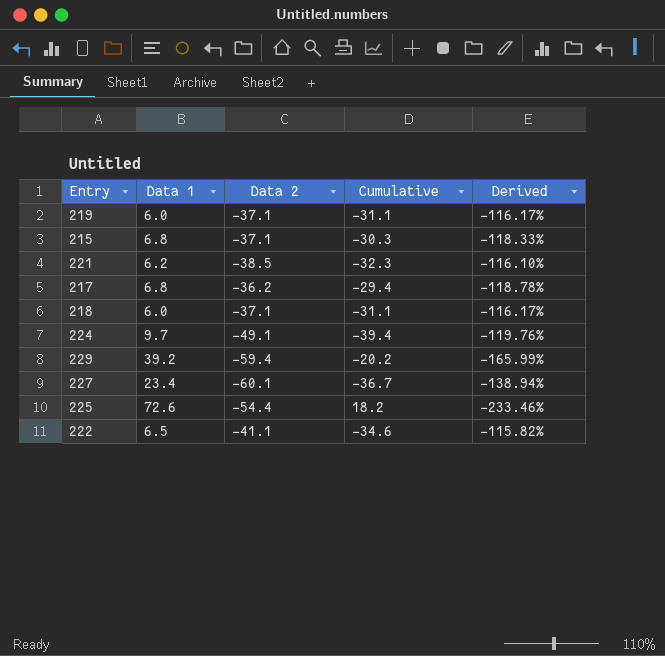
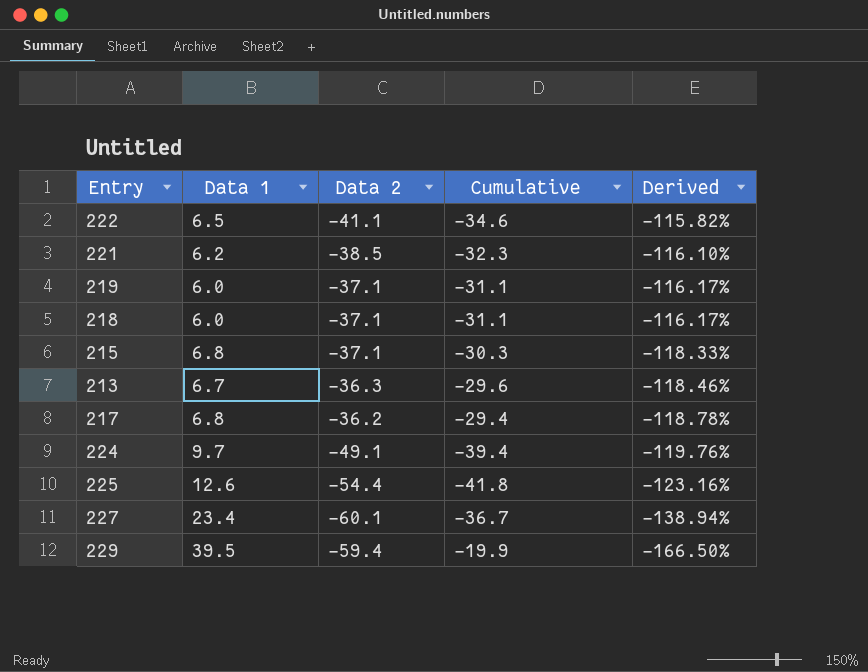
row order: none -> Derived descending
row 213: none -> 6.7 | -36.3 | -29.6 | -118.46%
225 | Data 1: 72.6 -> 12.6
225 | Cumulative: 18.2 -> -41.8
225 | Derived: -233.46% -> -123.16%
229 | Data 1: 39.2 -> 39.5
229 | Cumulative: -20.2 -> -19.9
229 | Derived: -165.99% -> -166.50%

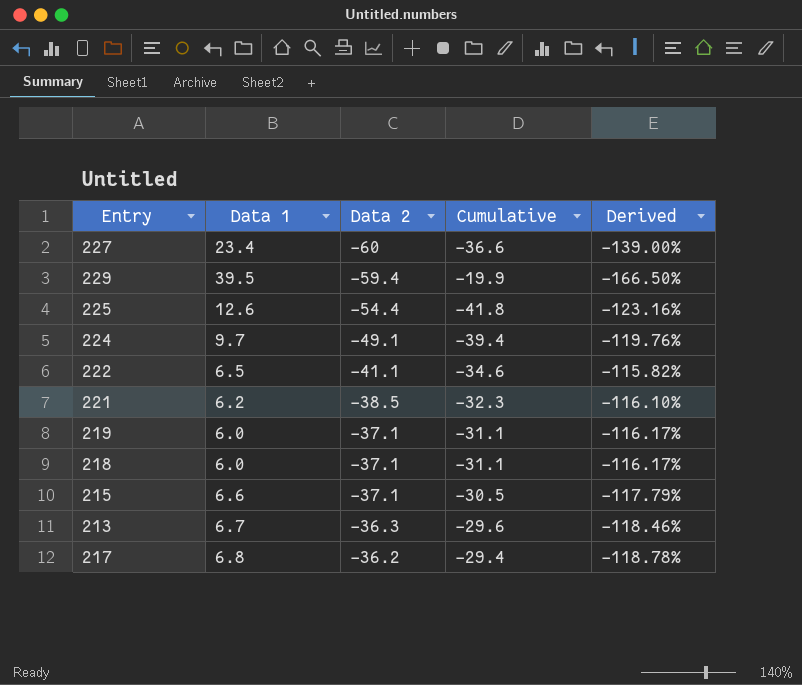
row order: Derived descending -> Data 2 ascending
227 | Data 2: -60.1 -> -60
227 | Cumulative: -36.7 -> -36.6
227 | Derived: -138.94% -> -139.00%
215 | Data 1: 6.8 -> 6.6
215 | Cumulative: -30.3 -> -30.5
215 | Derived: -118.33% -> -117.79%

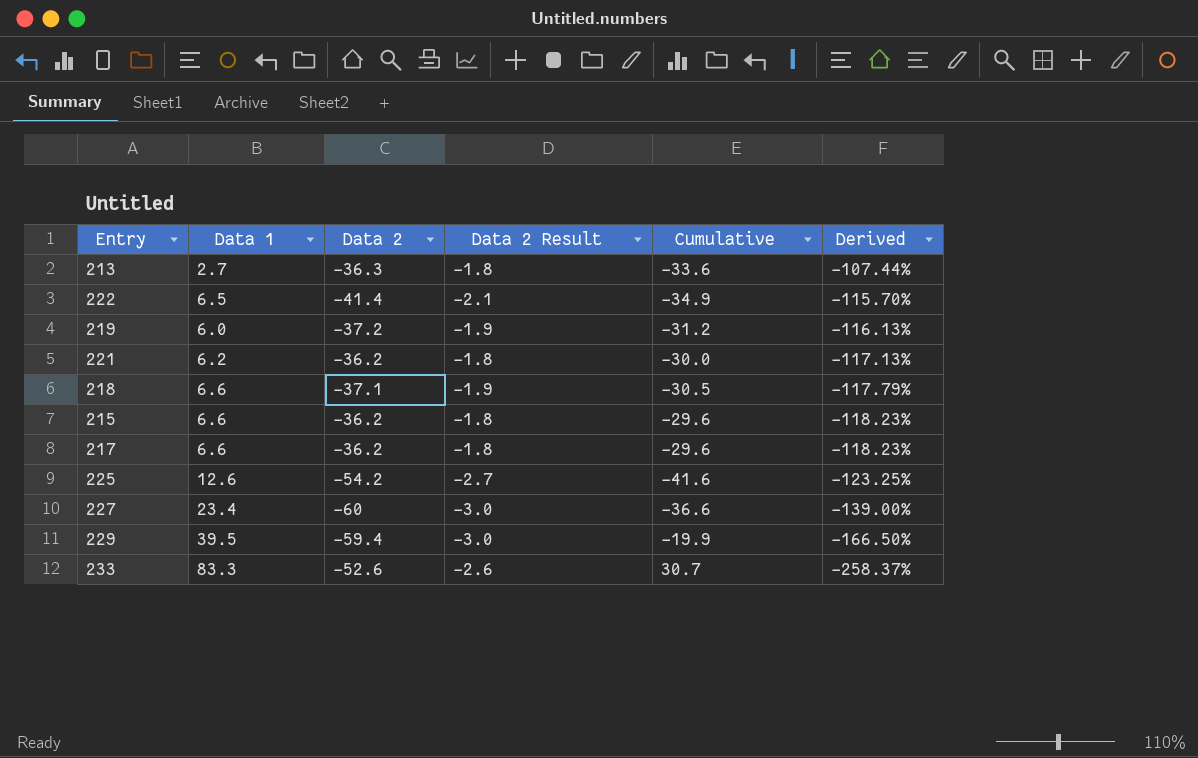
row order: Data 2 ascending -> Derived descending
column Data 2 Result | formula: none -> [Data 2] * 0.05
row 224: 9.7 | -49.1 | -39.4 | -119.76% -> none
213 | Data 1: 6.7 -> 2.7
213 | Cumulative: -29.6 -> -33.6
213 | Derived: -118.46% -> -107.44%
222 | Data 2: -41.1 -> -41.4
222 | Cumulative: -34.6 -> -34.9
222 | Derived: -115.82% -> -115.70%
219 | Data 2: -37.1 -> -37.2
219 | Cumulative: -31.1 -> -31.2
219 | Derived: -116.17% -> -116.13%
221 | Data 2: -38.5 -> -36.2
221 | Cumulative: -32.3 -> -30.0
221 | Derived: -116.10% -> -117.13%
218 | Data 1: 6.0 -> 6.6
218 | Cumulative: -31.1 -> -30.5
218 | Derived: -116.17% -> -117.79%
215 | Data 2: -37.1 -> -36.2
215 | Cumulative: -30.5 -> -29.6
215 | Derived: -117.79% -> -118.23%
217 | Data 1: 6.8 -> 6.6
217 | Cumulative: -29.4 -> -29.6
217 | Derived: -118.78% -> -118.23%
225 | Data 2: -54.4 -> -54.2
225 | Cumulative: -41.8 -> -41.6
225 | Derived: -123.16% -> -123.25%
row 233: none -> 83.3 | -52.6 | -2.6 | 30.7 | -258.37%

